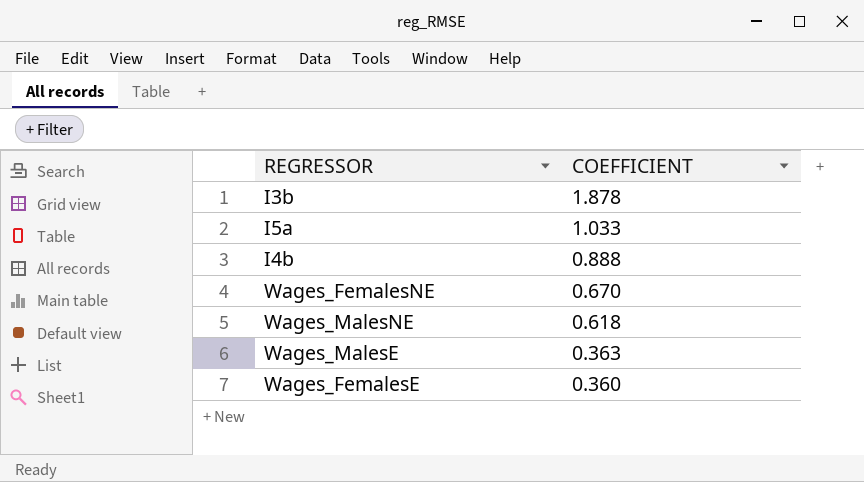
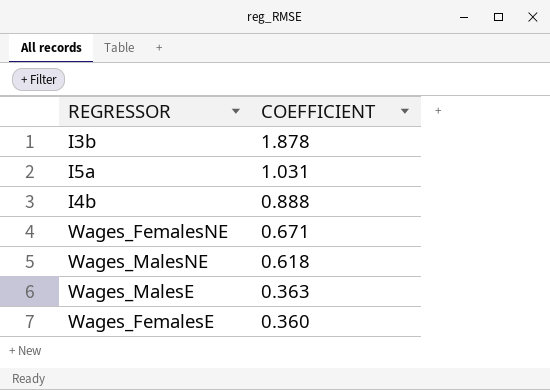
I5a | COEFFICIENT: 1.033 -> 1.031
Wages_FemalesNE | COEFFICIENT: 0.670 -> 0.671

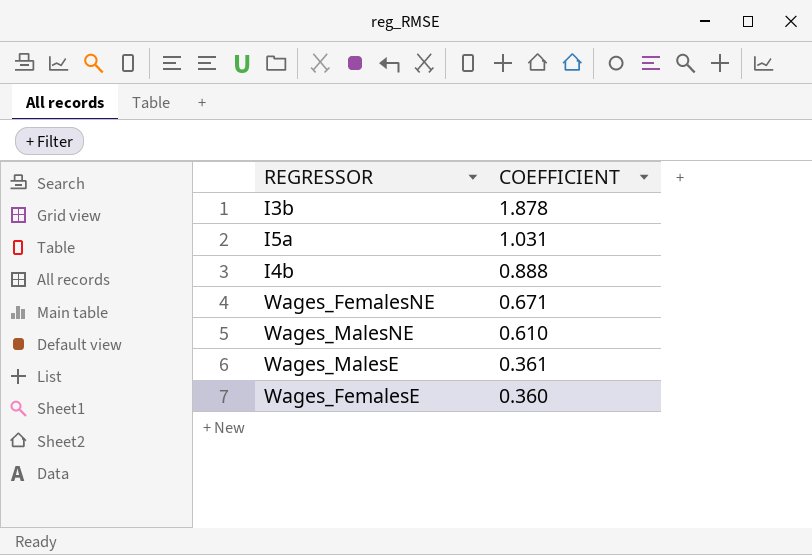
Wages_MalesNE | COEFFICIENT: 0.618 -> 0.610
Wages_MalesE | COEFFICIENT: 0.363 -> 0.361

